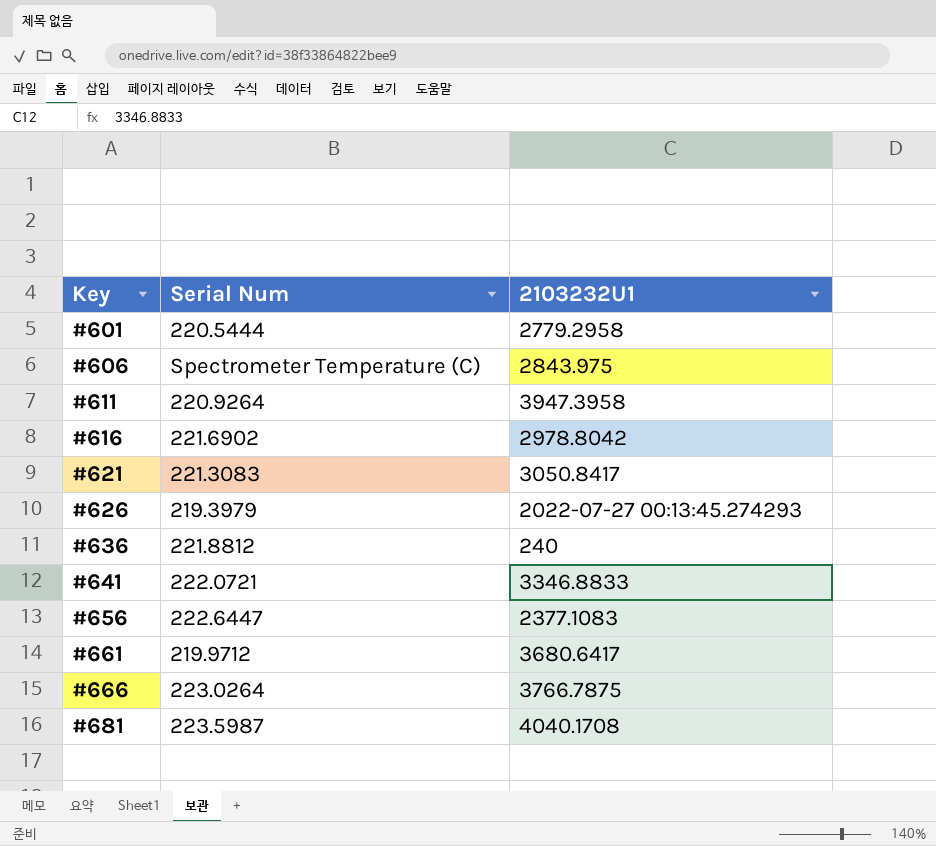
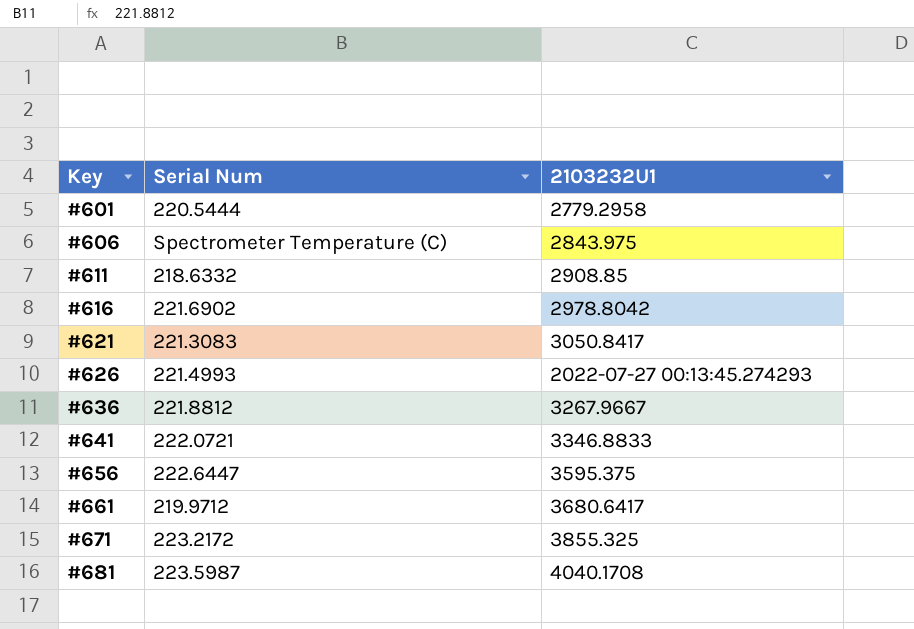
row #666: 223.0264 | 3766.7875 -> none
#611 | Serial Num: 220.9264 -> 218.6332
#611 | 2103232U1: 3947.3958 -> 2908.85
#626 | Serial Num: 219.3979 -> 221.4993
#636 | 2103232U1: 240 -> 3267.9667
#656 | 2103232U1: 2377.1083 -> 3595.375
row #671: none -> 223.2172 | 3855.325

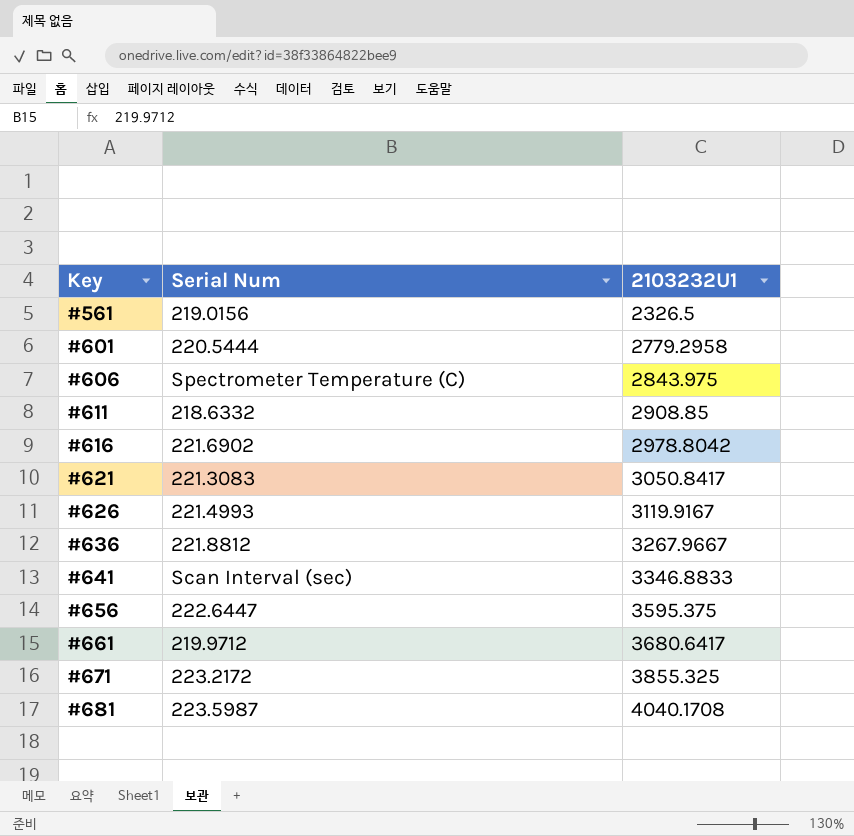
row #561: none -> 219.0156 | 2326.5
#626 | 2103232U1: 2022-07-27 00:13:45.274293 -> 3119.9167
#641 | Serial Num: 222.0721 -> Scan Interval (sec)

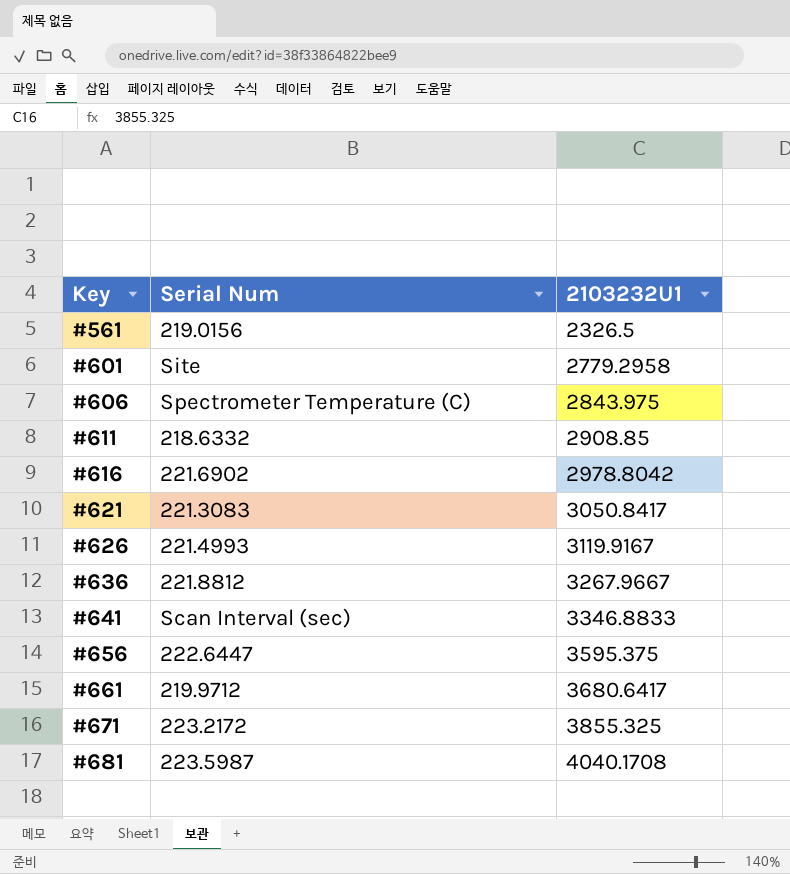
#601 | Serial Num: 220.5444 -> Site

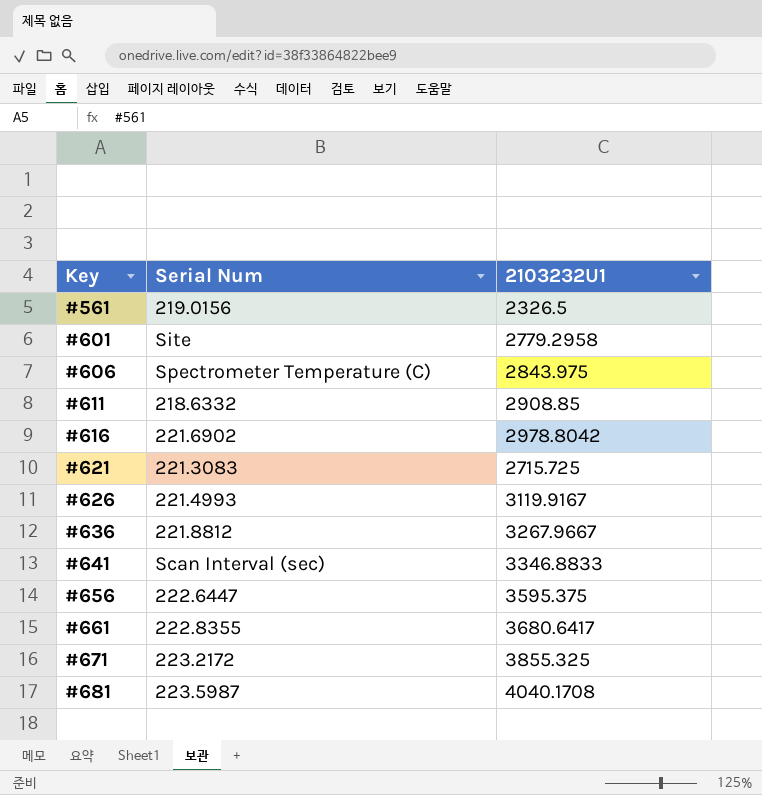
#621 | 2103232U1: 3050.8417 -> 2715.725
#661 | Serial Num: 219.9712 -> 222.8355

